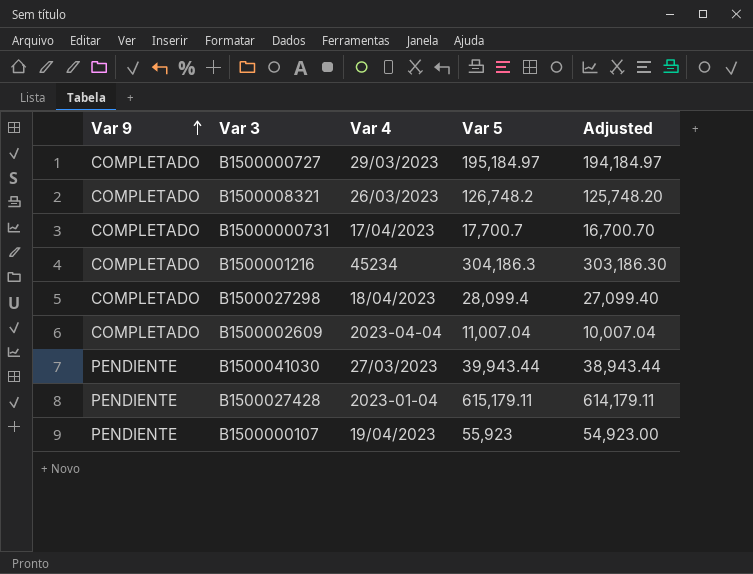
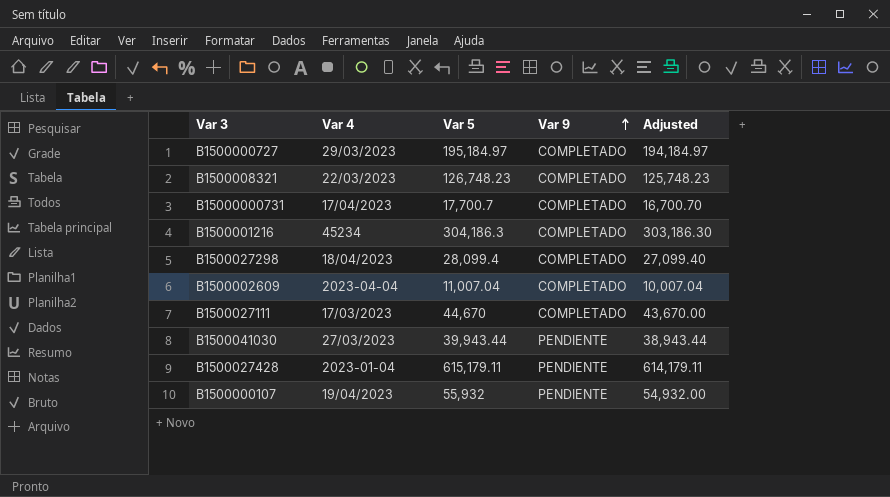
column Var 9 | position: 1 -> 4
B1500008321 | Var 4: 26/03/2023 -> 22/03/2023
B1500008321 | Var 5: 126,748.2 -> 126,748.23
B1500008321 | Adjusted: 125,748.20 -> 125,748.23
row B1500027111: none -> 17/03/2023 | 44,670 | COMPLETADO | 43,670.00
B1500000107 | Var 5: 55,923 -> 55,932
B1500000107 | Adjusted: 54,923.00 -> 54,932.00

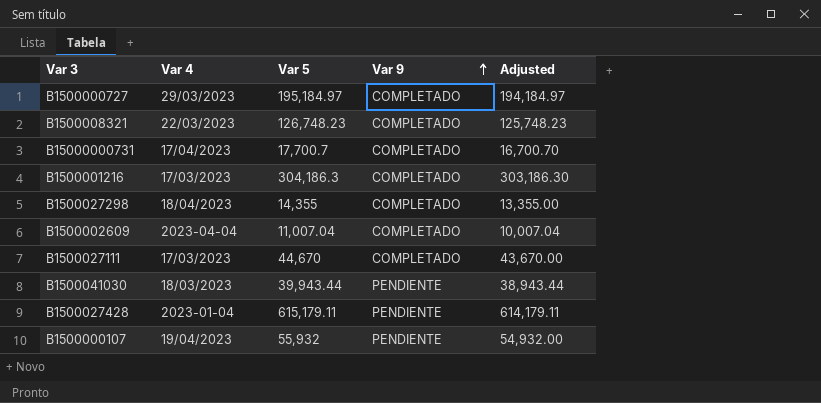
B1500001216 | Var 4: 45234 -> 17/03/2023
B1500027298 | Var 5: 28,099.4 -> 14,355
B1500027298 | Adjusted: 27,099.40 -> 13,355.00
B1500041030 | Var 4: 27/03/2023 -> 18/03/2023

